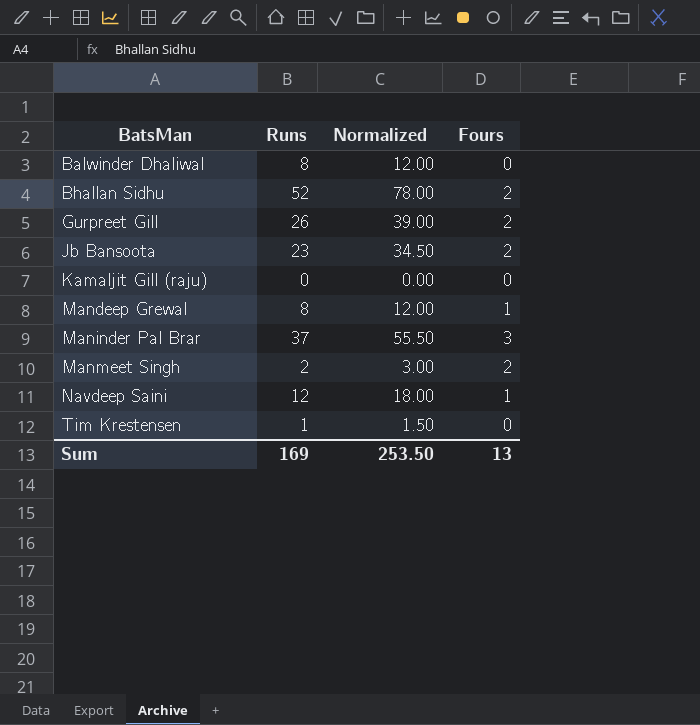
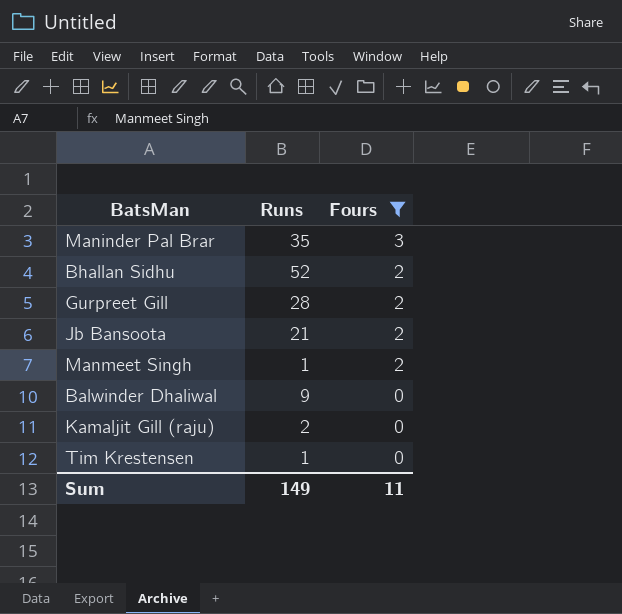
filter: none -> Fours != 1
row order: BatsMan ascending -> Fours descending
column Normalized | formula: [Runs] * 1.5 -> none
Maninder Pal Brar | Runs: 37 -> 35
Gurpreet Gill | Runs: 26 -> 28
Jb Bansoota | Runs: 23 -> 21
Manmeet Singh | Runs: 2 -> 1
Balwinder Dhaliwal | Runs: 8 -> 9
Kamaljit Gill (raju) | Runs: 0 -> 2
Sum | Runs: 169 -> 149
Sum | Fours: 13 -> 11

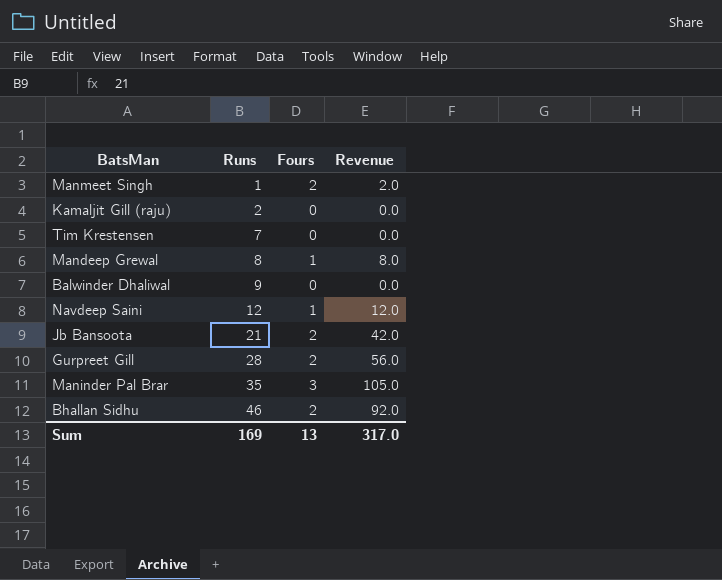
filter: Fours != 1 -> none
row order: Fours descending -> Runs ascending
column Revenue | formula: none -> [Runs] * [Fours]
Tim Krestensen | Runs: 1 -> 7
Bhallan Sidhu | Runs: 52 -> 46
Sum | Runs: 149 -> 169
Sum | Fours: 11 -> 13

